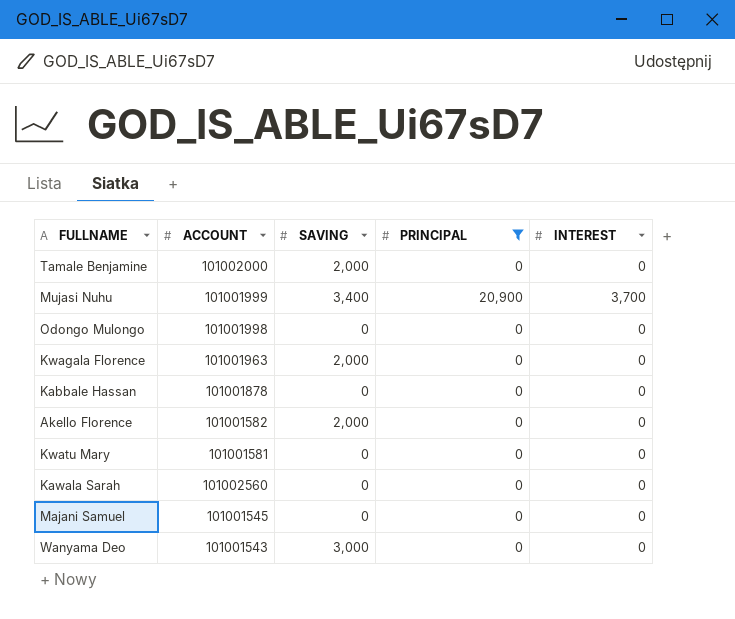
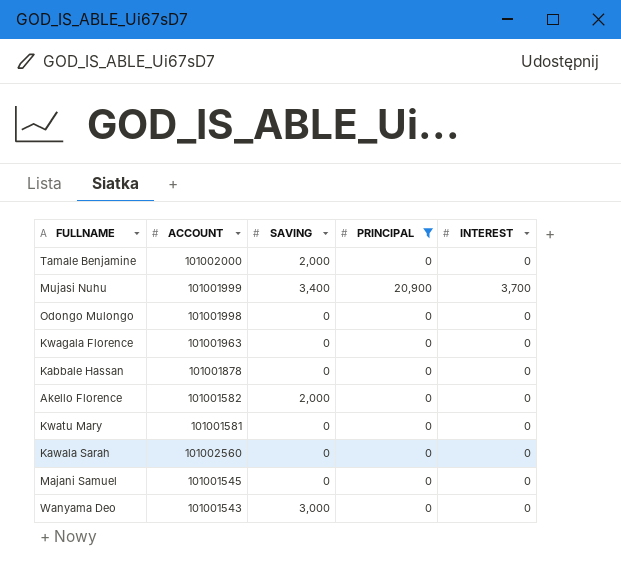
Kwagala Florence | SAVING: 2,000 -> 0

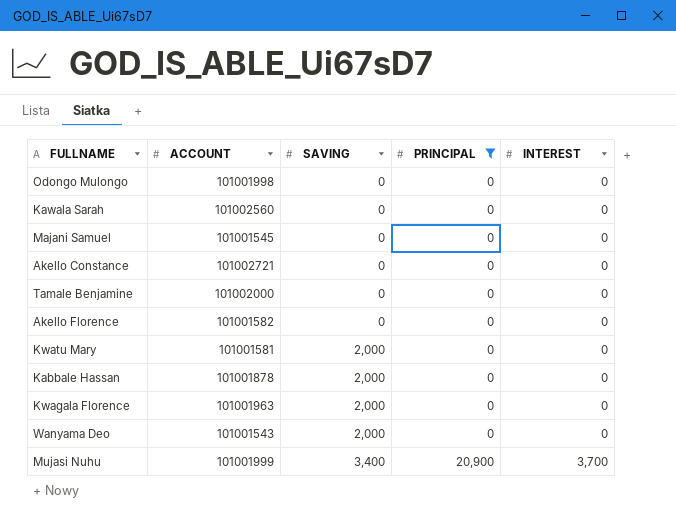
row order: none -> SAVING ascending
row Akello Constance: none -> 101002721 | 0 | 0 | 0
Tamale Benjamine | SAVING: 2,000 -> 0
Akello Florence | SAVING: 2,000 -> 0
Kwatu Mary | SAVING: 0 -> 2,000
Kabbale Hassan | SAVING: 0 -> 2,000
Kwagala Florence | SAVING: 0 -> 2,000
Wanyama Deo | SAVING: 3,000 -> 2,000

